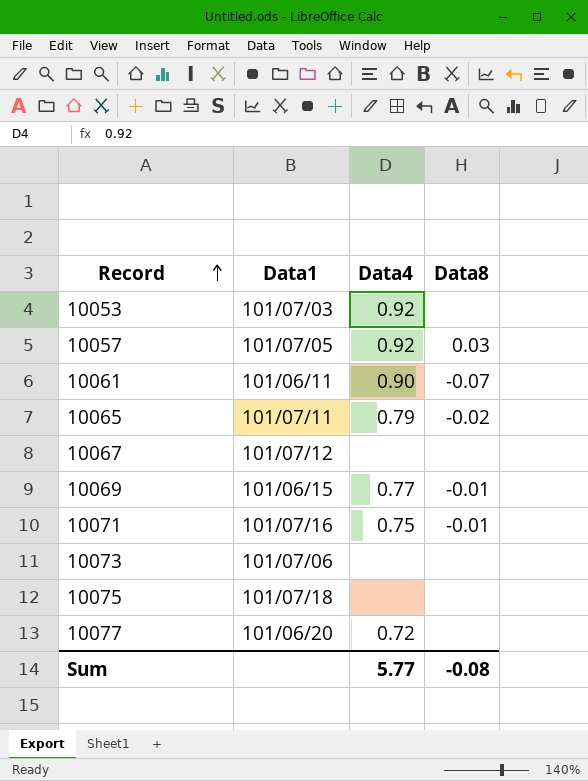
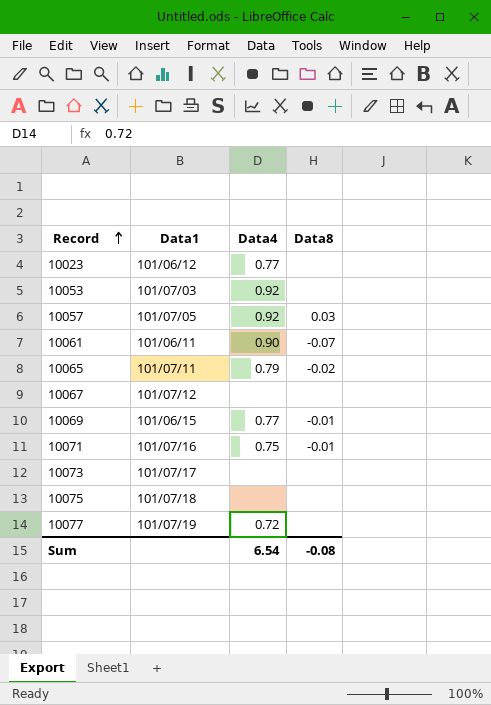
row 10023: none -> 101/06/12 | 0.77 | none
10073 | Data1: 101/07/06 -> 101/07/17
10077 | Data1: 101/06/20 -> 101/07/19
Sum | Data4: 5.77 -> 6.54

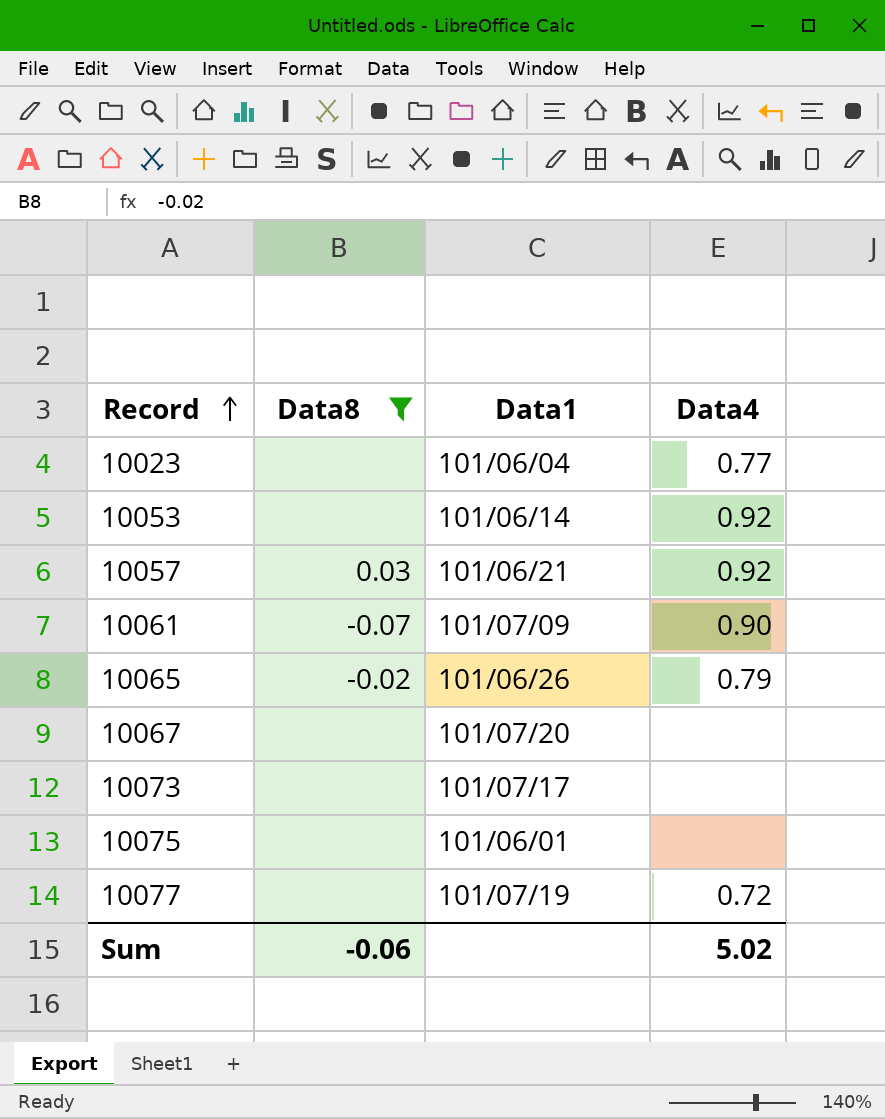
filter: none -> Data8 != -0.01
column Data8 | position: 4 -> 2
10023 | Data1: 101/06/12 -> 101/06/04
10053 | Data1: 101/07/03 -> 101/06/14
10057 | Data1: 101/07/05 -> 101/06/21
10061 | Data1: 101/06/11 -> 101/07/09
10065 | Data1: 101/07/11 -> 101/06/26
10067 | Data1: 101/07/12 -> 101/07/20
10075 | Data1: 101/07/18 -> 101/06/01
Sum | Data8: -0.08 -> -0.06
Sum | Data4: 6.54 -> 5.02

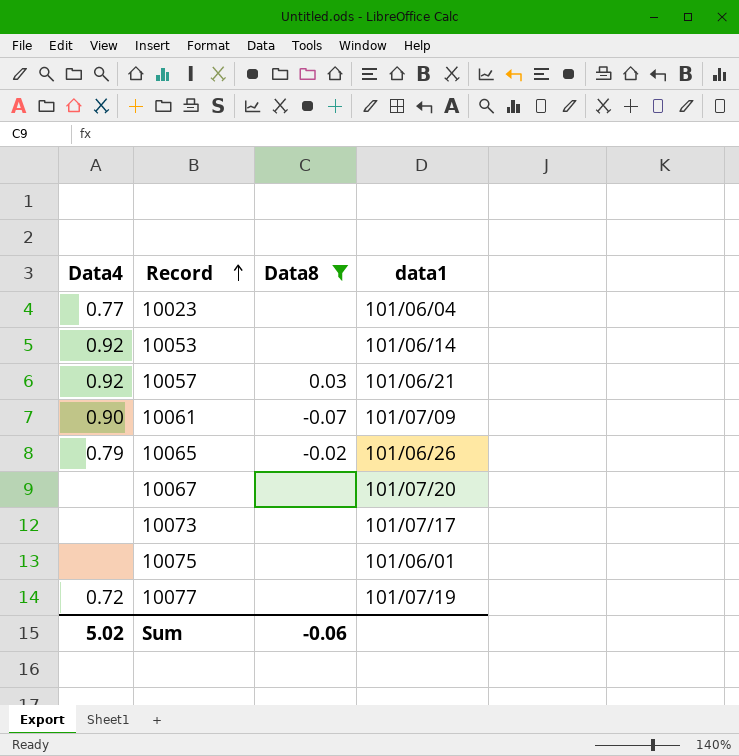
column Data4 | position: 4 -> 1
column name: Data1 -> data1

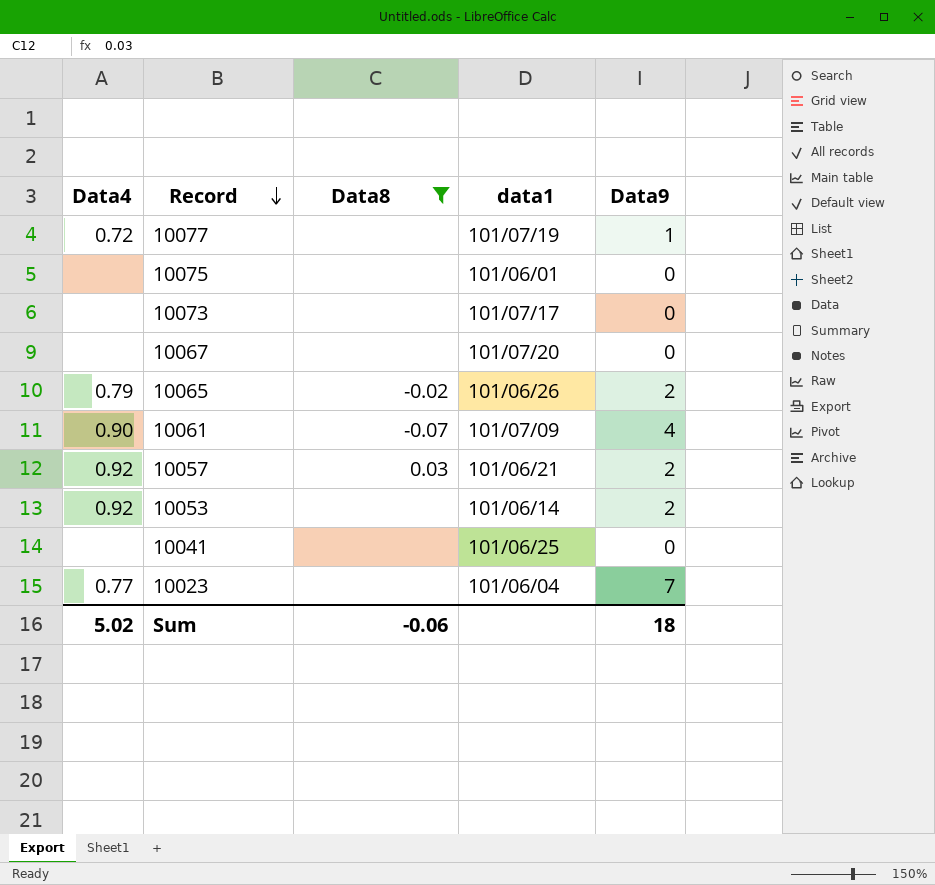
row order: Record ascending -> Record descending
column Data9 | position: none -> 5
row 10041: none -> none | none | 101/06/25 | 0

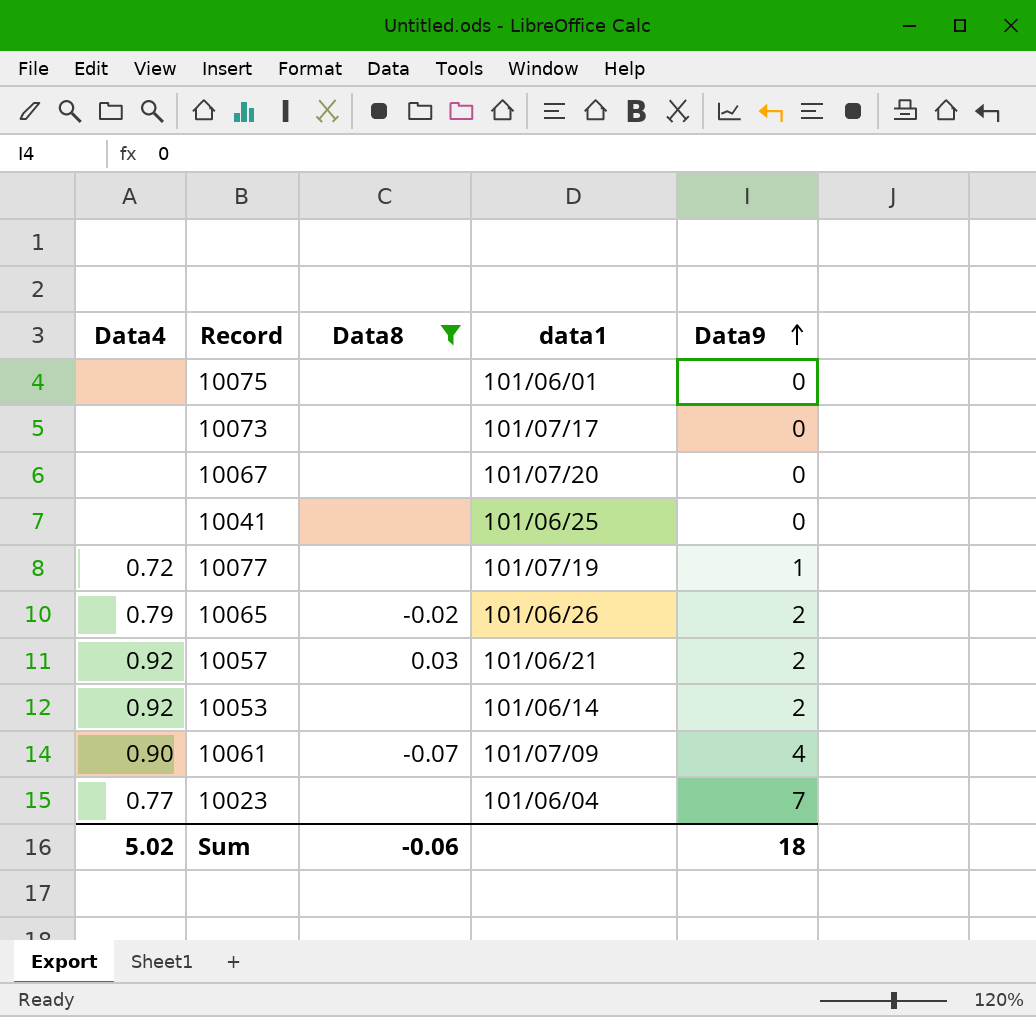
row order: Record descending -> Data9 ascending

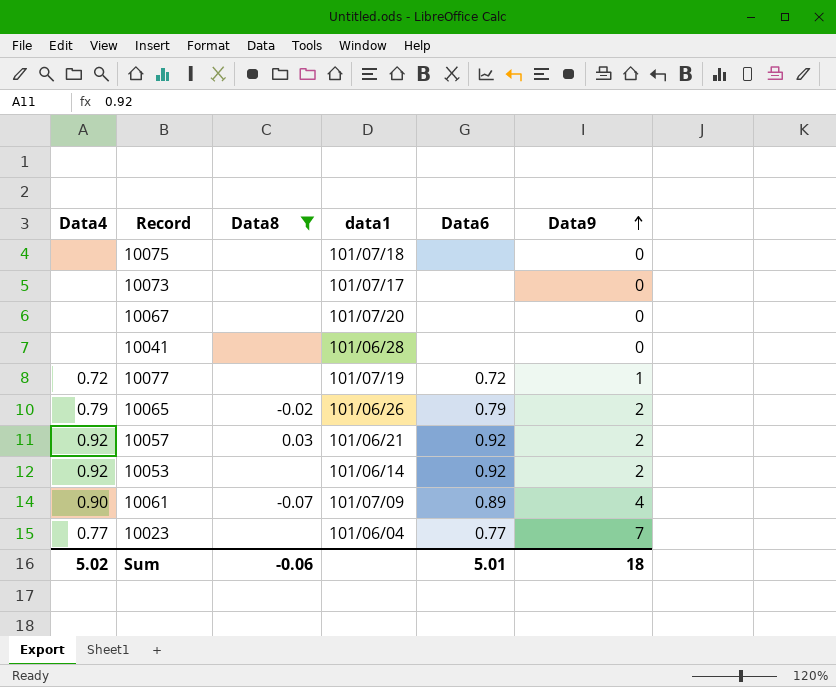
column Data6 | position: none -> 5
10075 | data1: 101/06/01 -> 101/07/18
10041 | data1: 101/06/25 -> 101/06/28

